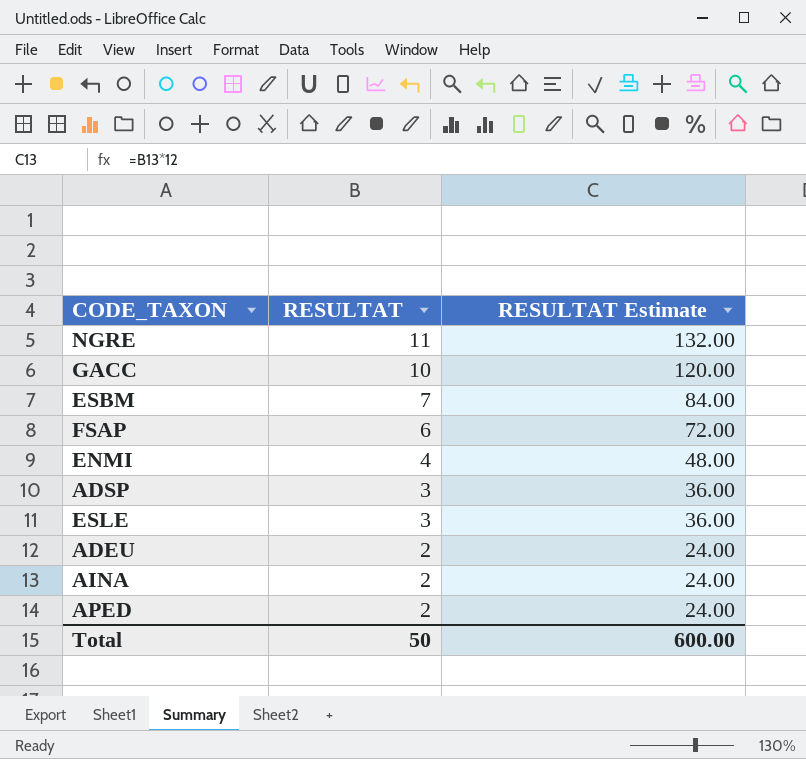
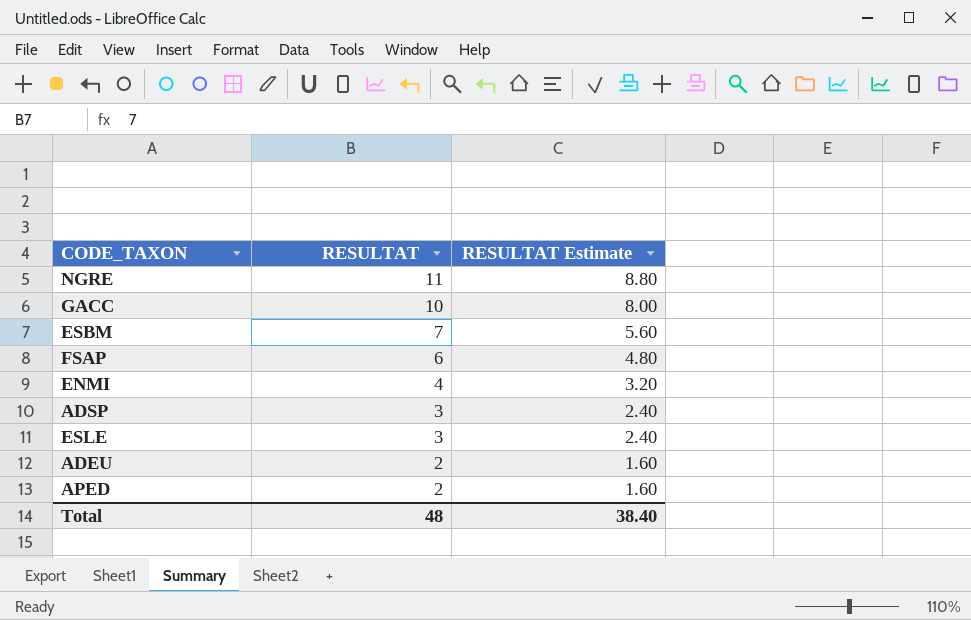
column RESULTAT Estimate | formula: [RESULTAT] * 12 -> [RESULTAT] * 0.8
row AINA: 2 | 24.00 -> none
Total | RESULTAT: 50 -> 48
Total | RESULTAT Estimate: 600.00 -> 38.40

